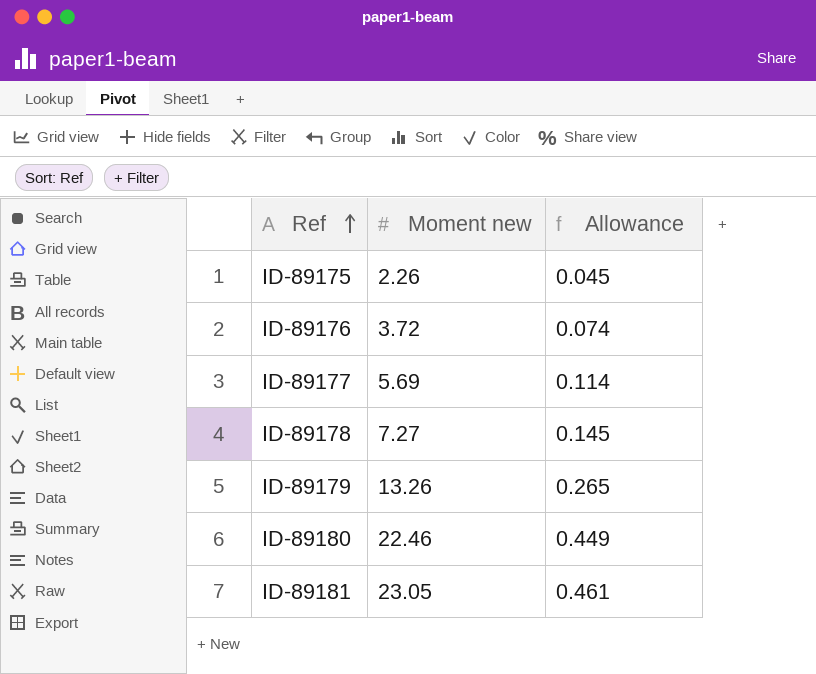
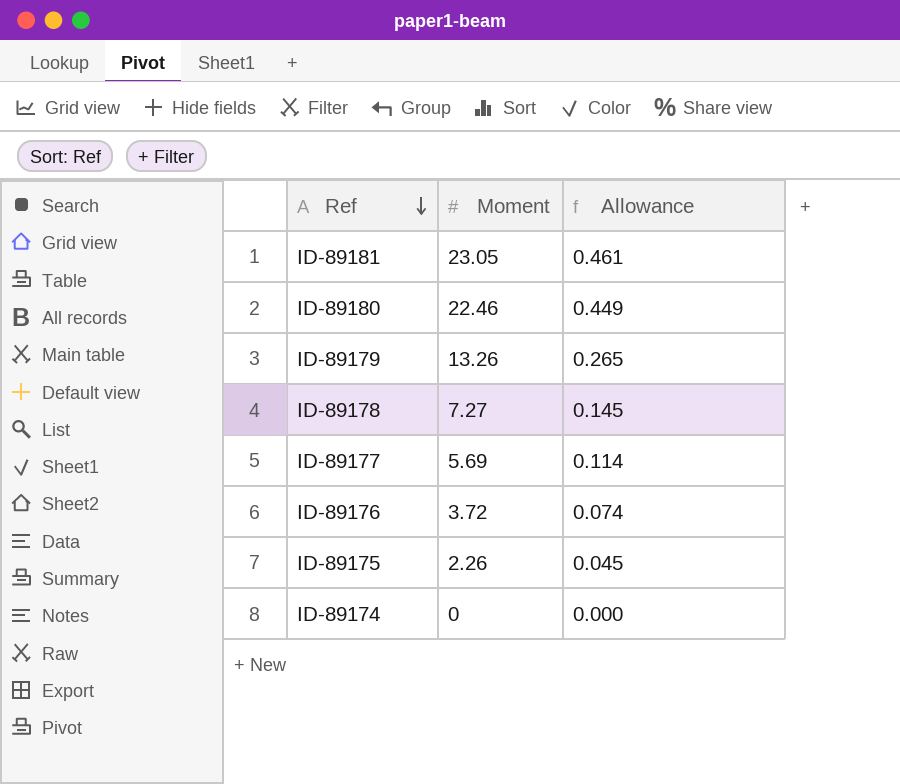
row order: Ref ascending -> Ref descending
column name: Moment new -> Moment
row ID-89174: none -> 0 | 0.000

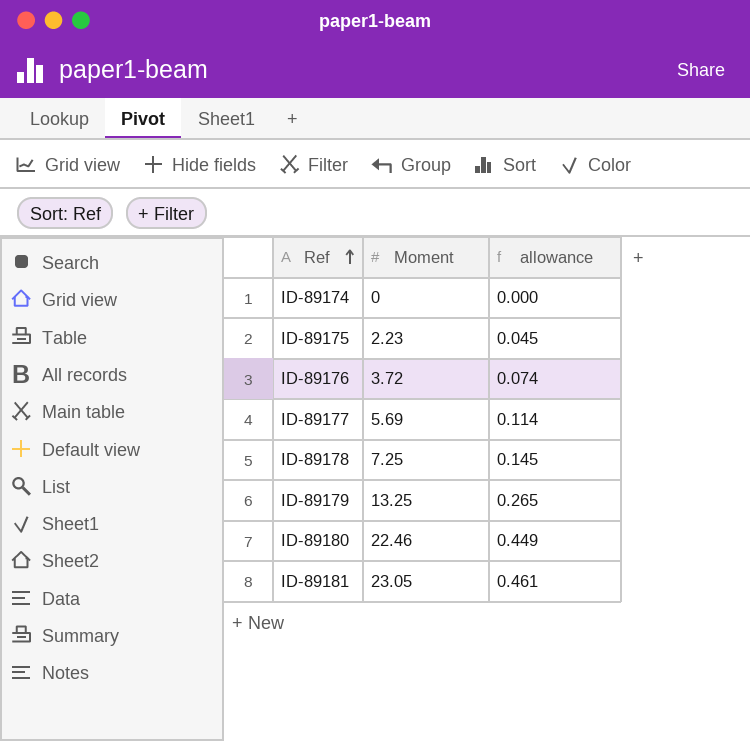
row order: Ref descending -> Ref ascending
column name: Allowance -> allowance
ID-89175 | Moment: 2.26 -> 2.23
ID-89178 | Moment: 7.27 -> 7.25
ID-89179 | Moment: 13.26 -> 13.25

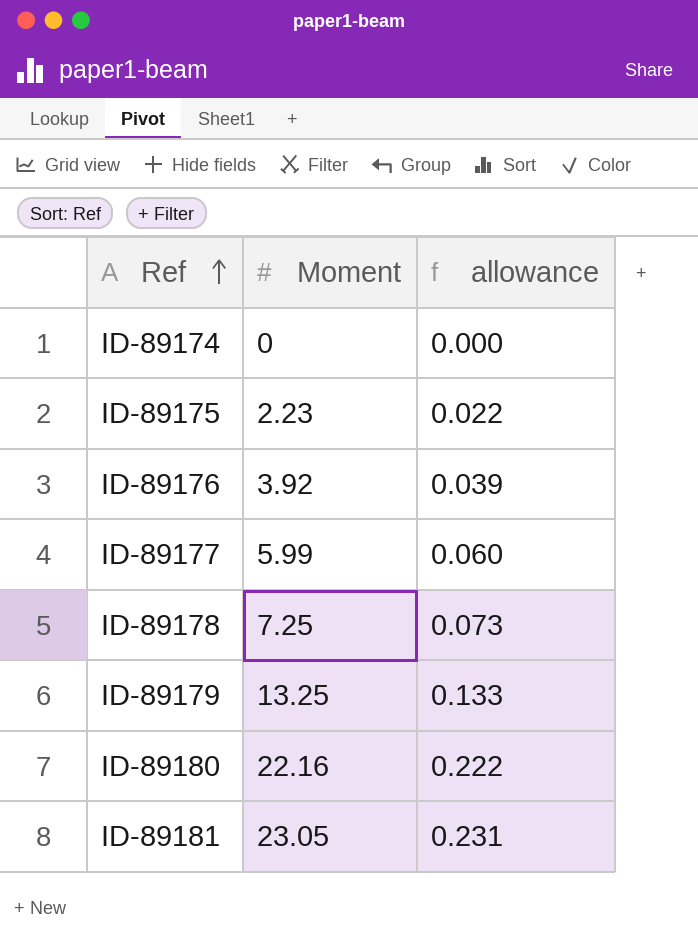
column allowance | formula: [Moment] * 0.02 -> [Moment] * 0.01
ID-89176 | Moment: 3.72 -> 3.92
ID-89177 | Moment: 5.69 -> 5.99
ID-89180 | Moment: 22.46 -> 22.16

